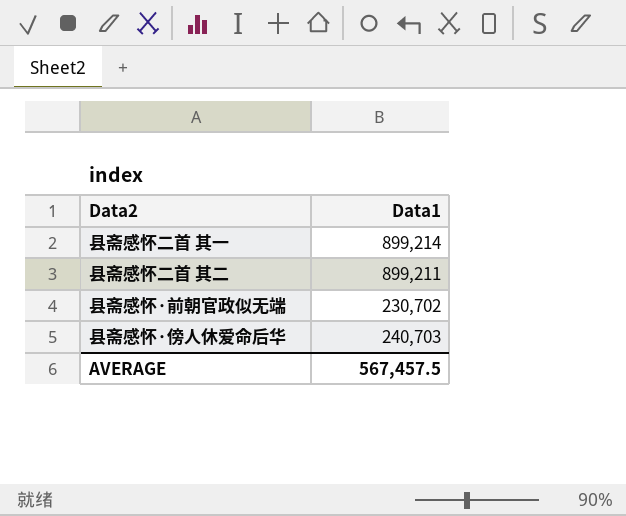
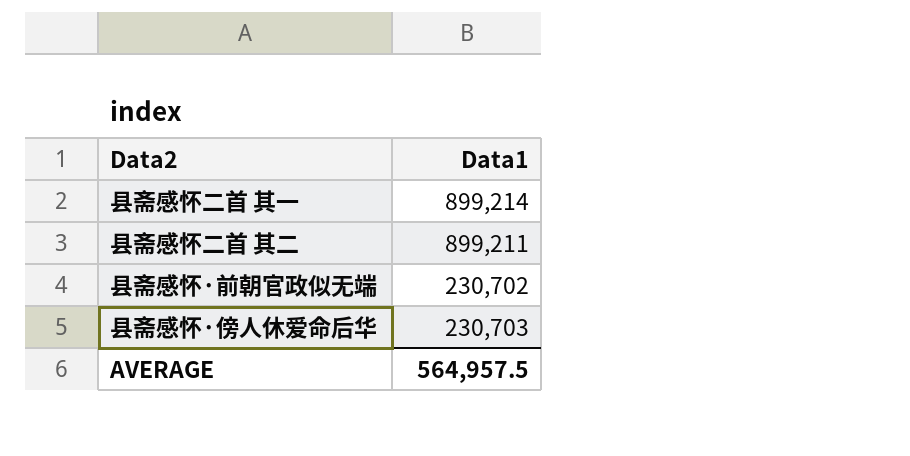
县斋感怀·傍人休爱命后华 | Data1: 240,703 -> 230,703
AVERAGE | Data1: 567,457.5 -> 564,957.5

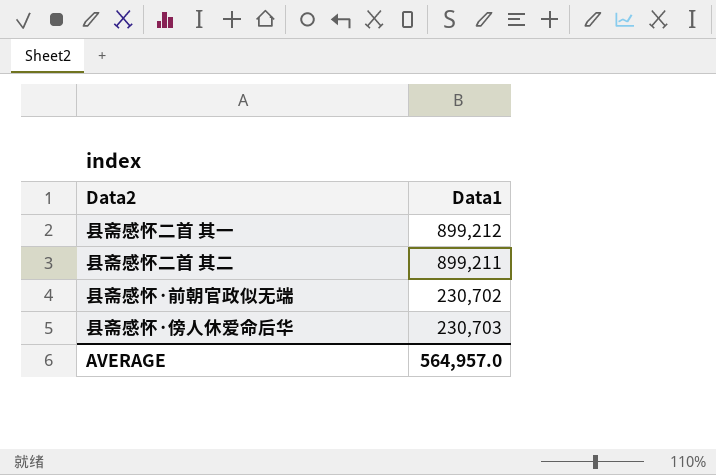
县斋感怀二首 其一 | Data1: 899,214 -> 899,212
AVERAGE | Data1: 564,957.5 -> 564,957.0

